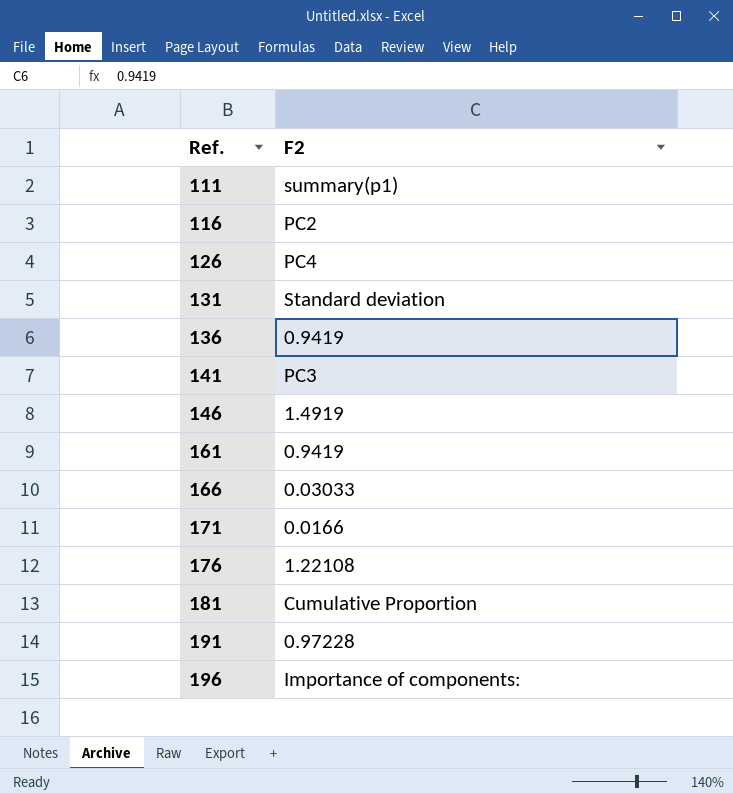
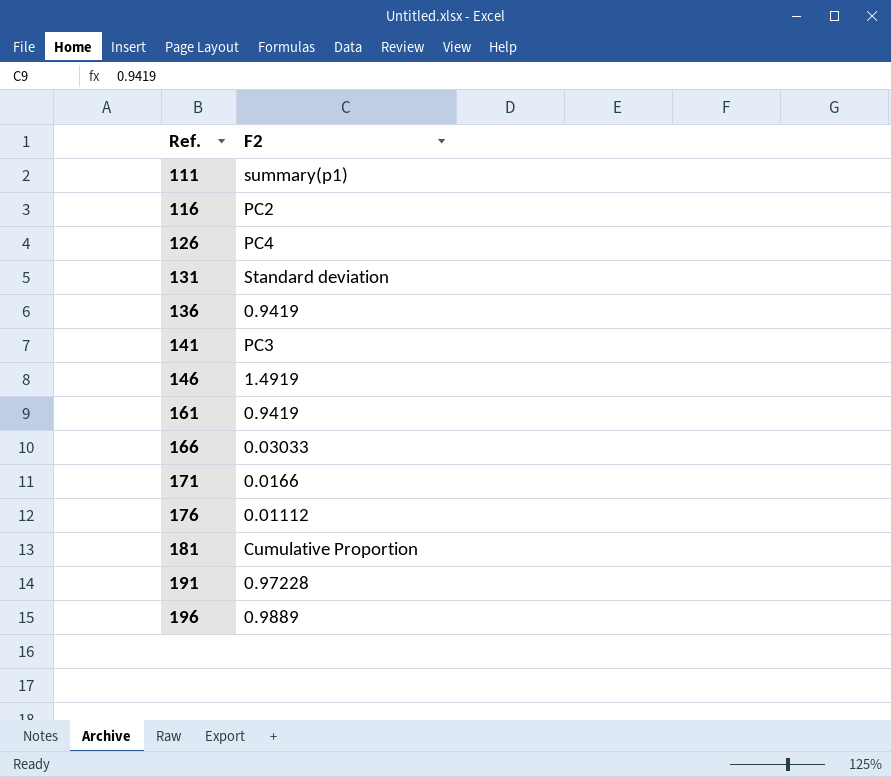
176 | F2: 1.22108 -> 0.01112
196 | F2: Importance of components: -> 0.9889

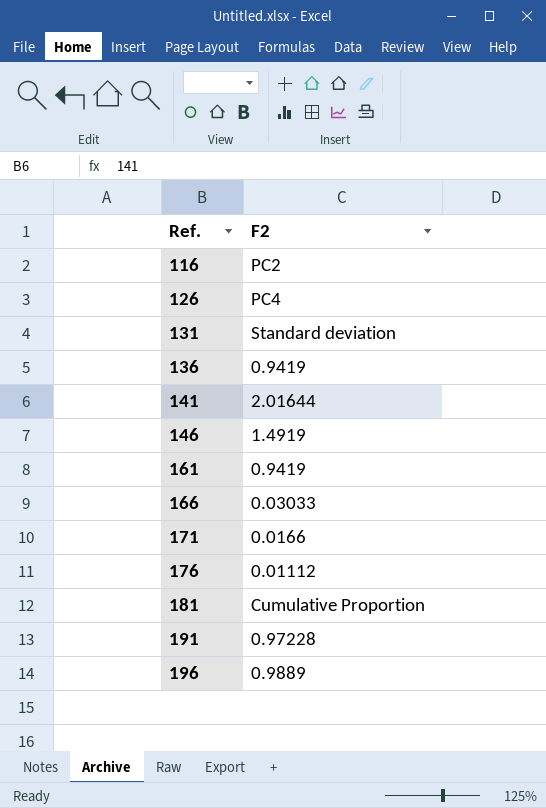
row 111: summary(p1) -> none
141 | F2: PC3 -> 2.01644

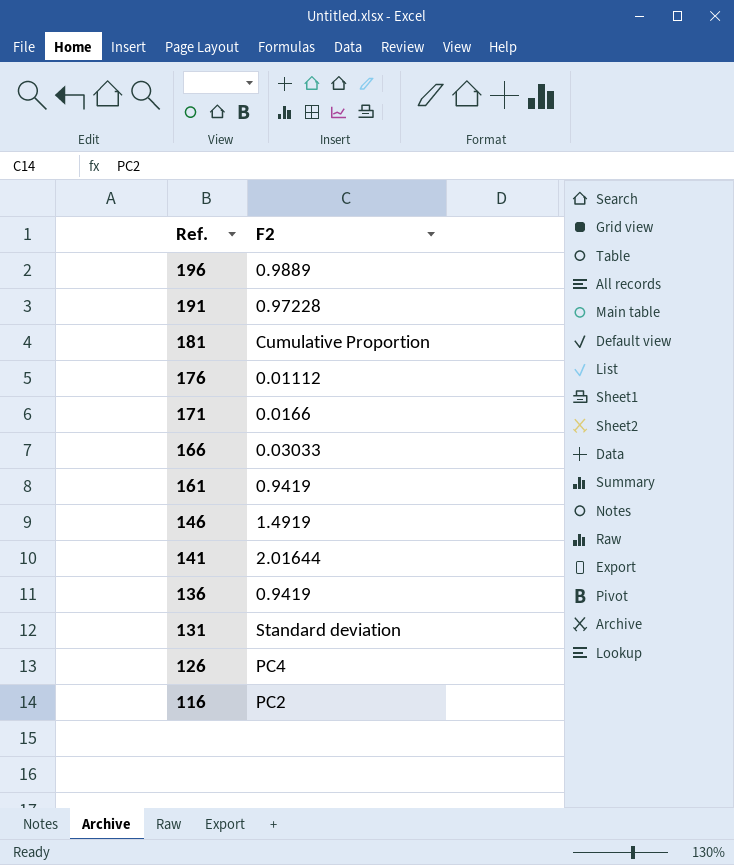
row order: Ref. ascending -> Ref. descending

